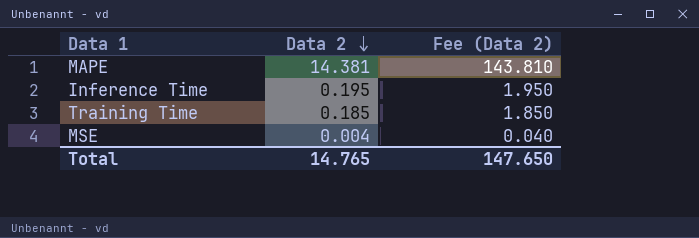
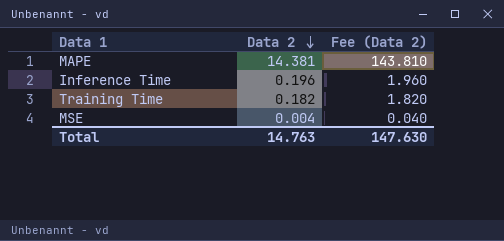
Inference Time | Data 2: 0.195 -> 0.196
Inference Time | Fee (Data 2): 1.950 -> 1.960
Training Time | Data 2: 0.185 -> 0.182
Training Time | Fee (Data 2): 1.850 -> 1.820
Total | Data 2: 14.765 -> 14.763
Total | Fee (Data 2): 147.650 -> 147.630

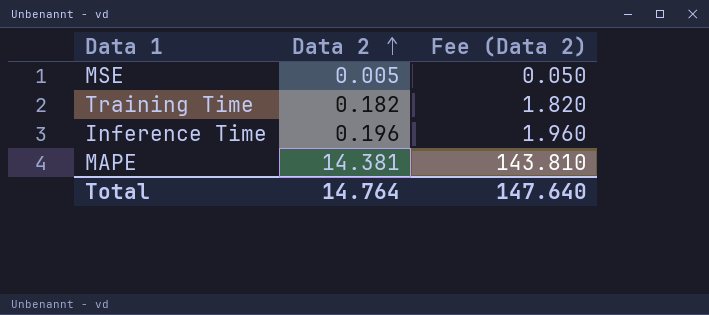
row order: Data 2 descending -> Data 2 ascending
MSE | Data 2: 0.004 -> 0.005
MSE | Fee (Data 2): 0.040 -> 0.050
Total | Data 2: 14.763 -> 14.764
Total | Fee (Data 2): 147.630 -> 147.640

